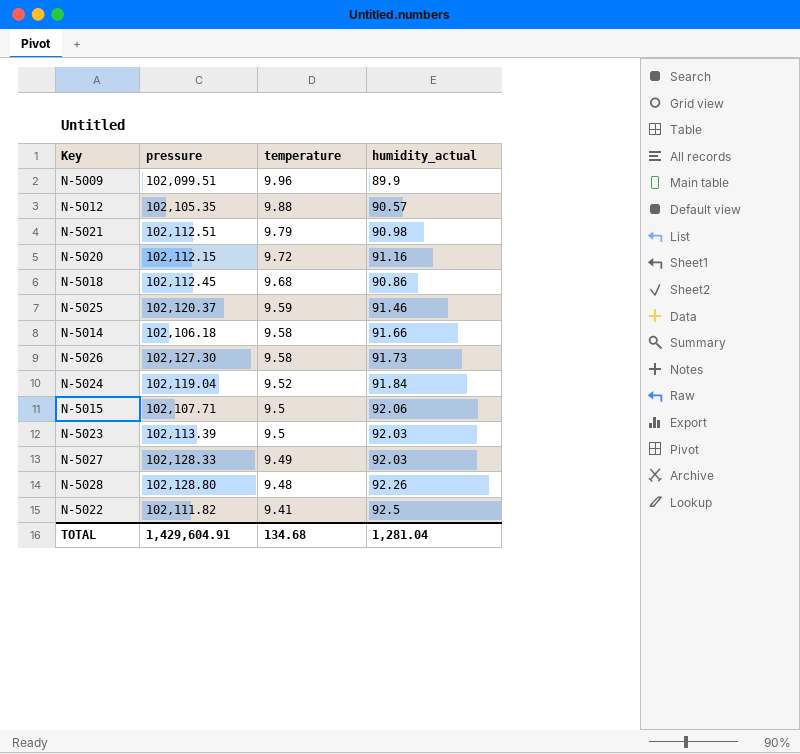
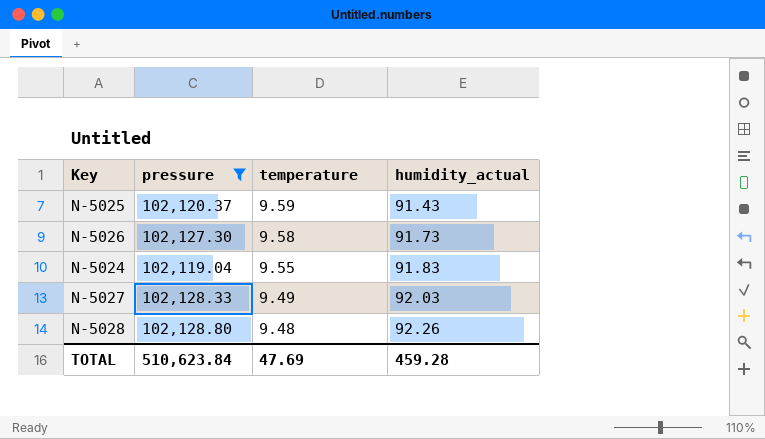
filter: none -> pressure >= 102,119.04
N-5025 | humidity_actual: 91.46 -> 91.43
N-5024 | temperature: 9.52 -> 9.55
N-5024 | humidity_actual: 91.84 -> 91.83
TOTAL | pressure: 1,429,604.91 -> 510,623.84
TOTAL | temperature: 134.68 -> 47.69
TOTAL | humidity_actual: 1,281.04 -> 459.28

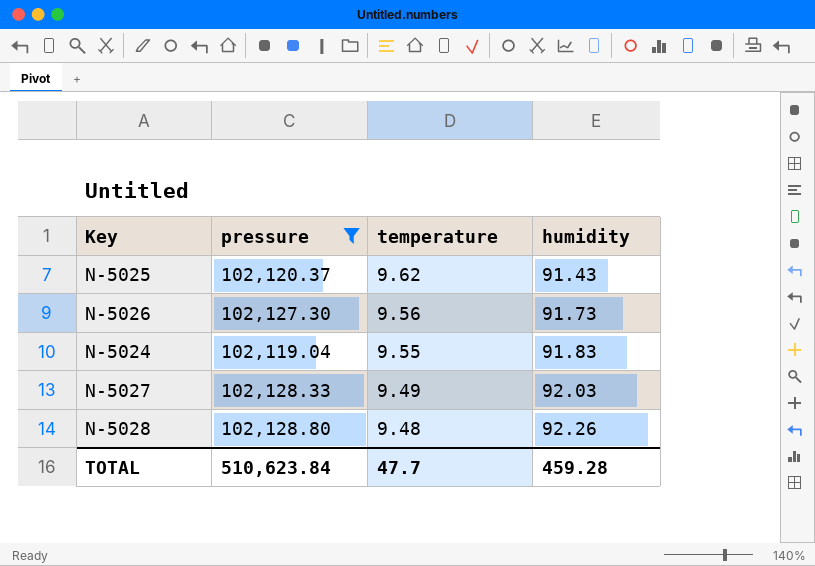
column name: humidity_actual -> humidity
N-5025 | temperature: 9.59 -> 9.62
N-5026 | temperature: 9.58 -> 9.56
TOTAL | temperature: 47.69 -> 47.7

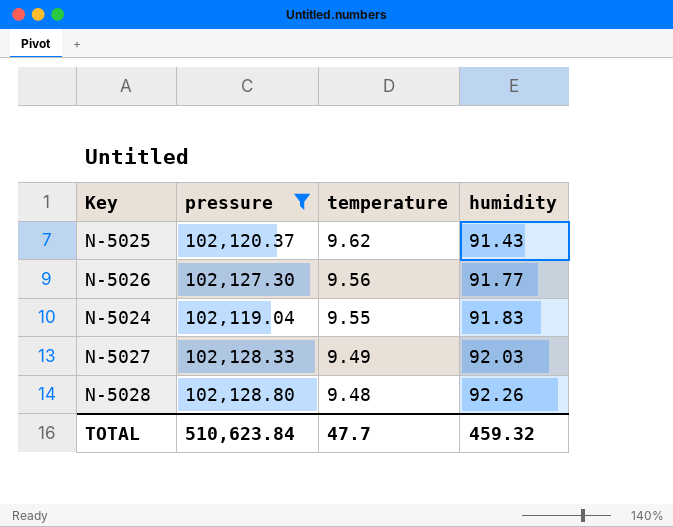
N-5026 | humidity: 91.73 -> 91.77
TOTAL | humidity: 459.28 -> 459.32

